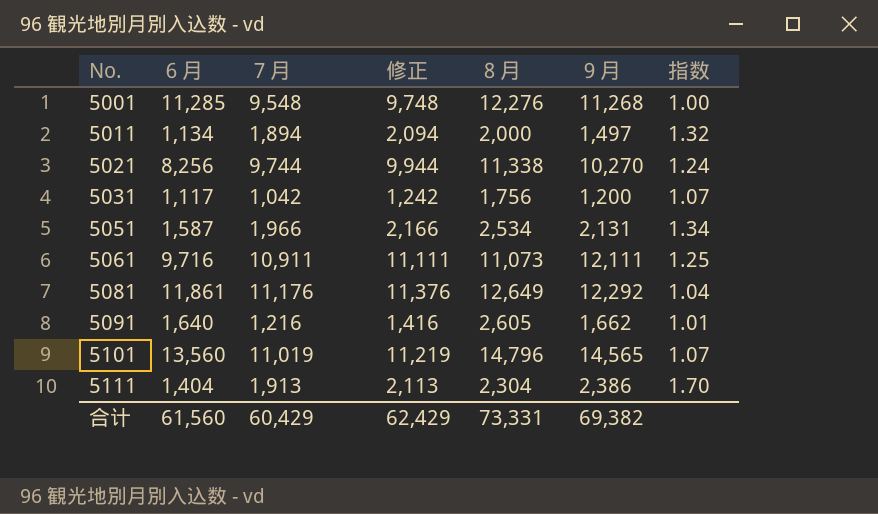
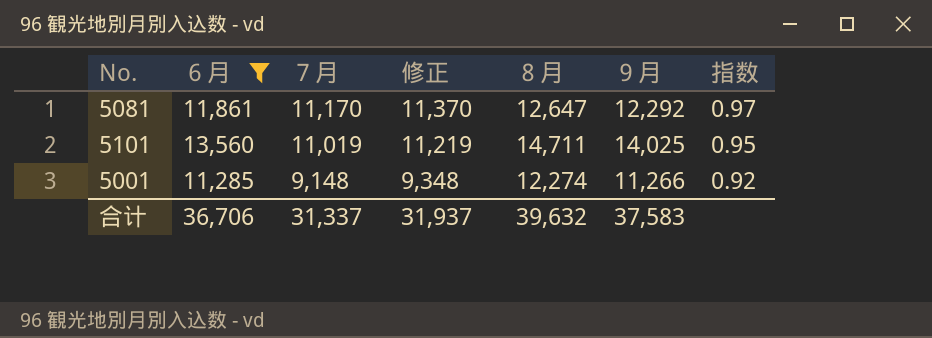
filter: none -> ６月 >= 11,285
row order: No. ascending -> ７月 descending
column 指数 | formula: [９月] / [６月] -> [９月] / [８月]
5081 | ７月: 11,176 -> 11,170
5081 | 修正: 11,376 -> 11,370
5081 | ８月: 12,649 -> 12,647
5101 | ８月: 14,796 -> 14,711
5101 | ９月: 14,565 -> 14,025
5001 | ７月: 9,548 -> 9,148
5001 | 修正: 9,748 -> 9,348
5001 | ８月: 12,276 -> 12,274
5001 | ９月: 11,268 -> 11,266
合计 | ６月: 61,560 -> 36,706
合计 | ７月: 60,429 -> 31,337
合计 | 修正: 62,429 -> 31,937
合计 | ８月: 73,331 -> 39,632
合计 | ９月: 69,382 -> 37,583

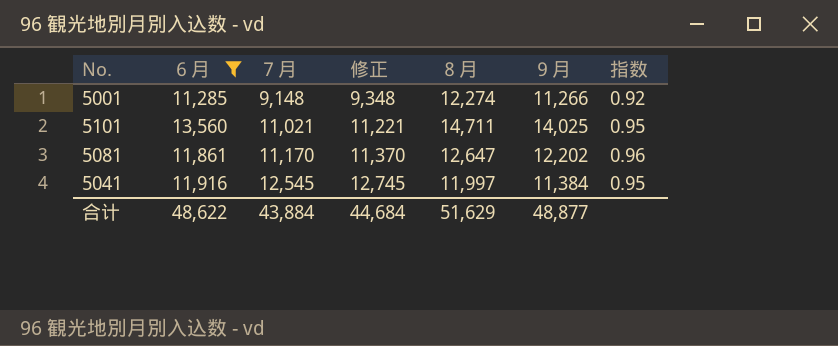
row order: ７月 descending -> ７月 ascending
5101 | ７月: 11,019 -> 11,021
5101 | 修正: 11,219 -> 11,221
5081 | ９月: 12,292 -> 12,202
5081 | 指数: 0.97 -> 0.96
row 5041: none -> 11,916 | 12,545 | 12,745 | 11,997 | 11,384 | 0.95
合计 | ６月: 36,706 -> 48,622
合计 | ７月: 31,337 -> 43,884
合计 | 修正: 31,937 -> 44,684
合计 | ８月: 39,632 -> 51,629
合计 | ９月: 37,583 -> 48,877

